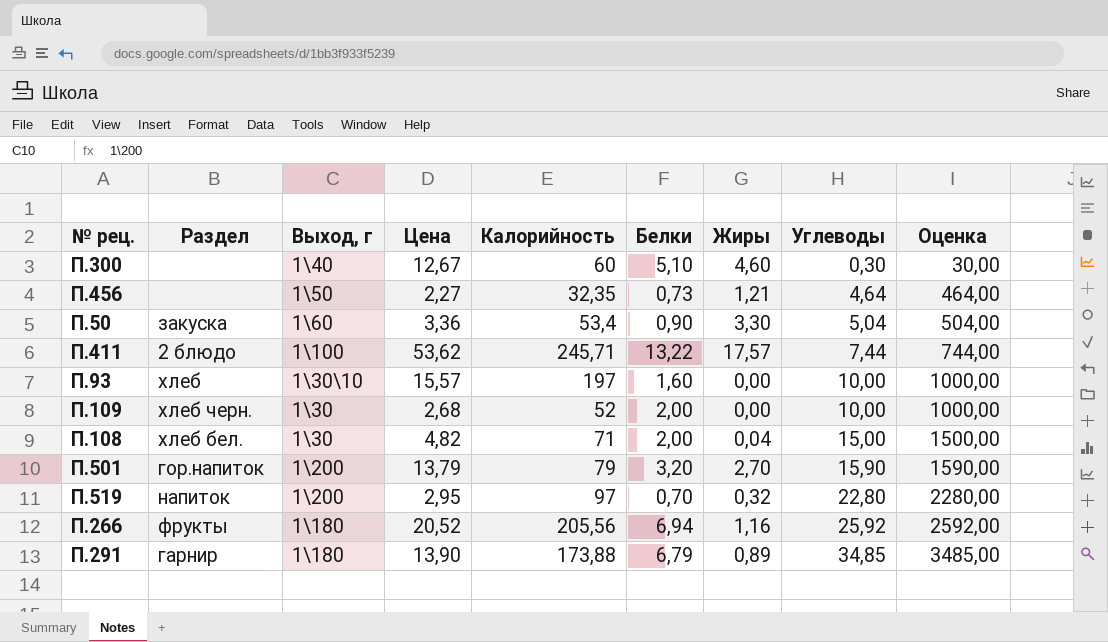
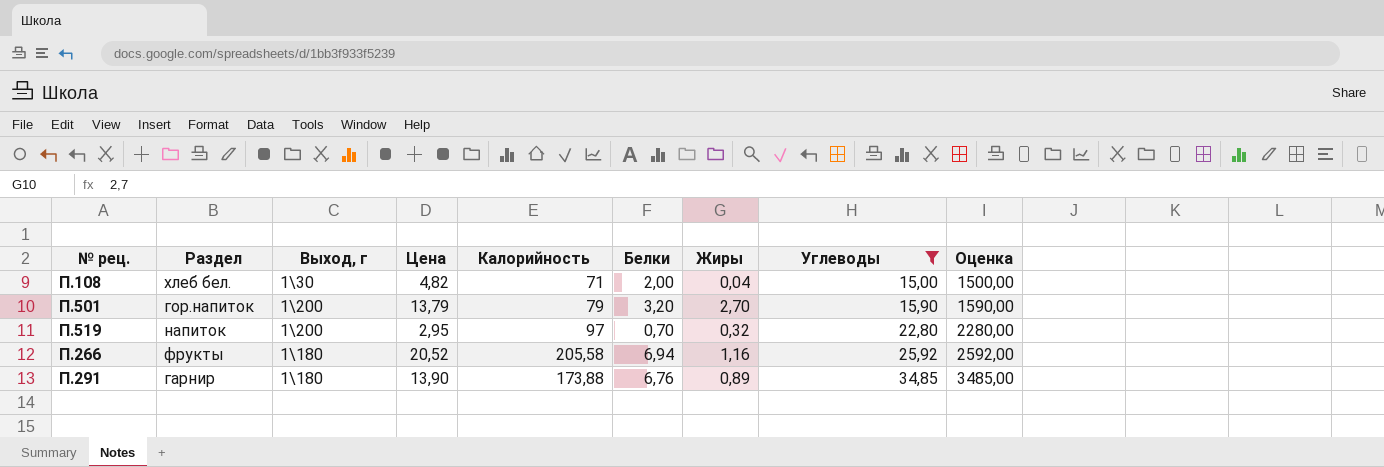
filter: none -> Углеводы >= 15,00
П.266 | Калорийность: 205,56 -> 205,58
П.291 | Белки: 6,79 -> 6,76

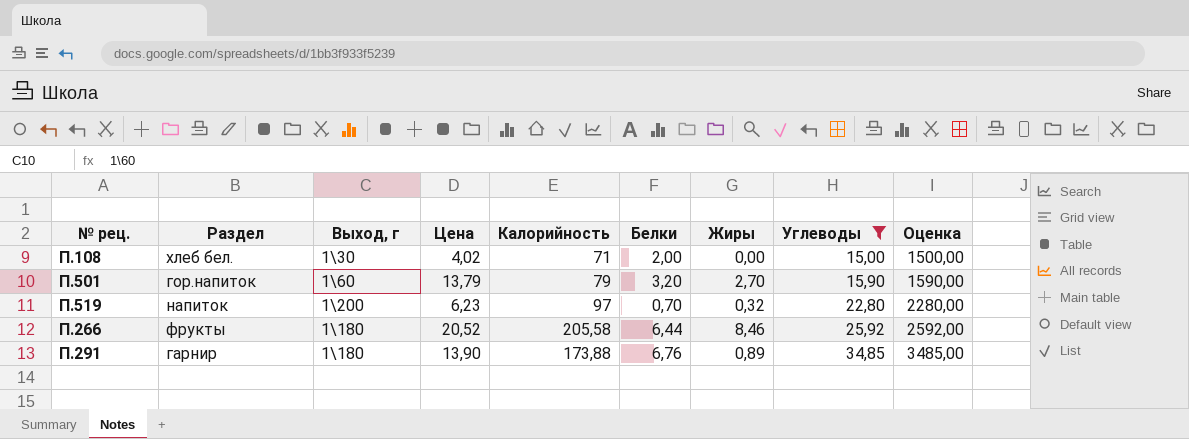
П.108 | Цена: 4,82 -> 4,02
П.108 | Жиры: 0,04 -> 0,00
П.501 | Выход, г: 1\200 -> 1\60
П.519 | Цена: 2,95 -> 6,23
П.266 | Белки: 6,94 -> 6,44
П.266 | Жиры: 1,16 -> 8,46

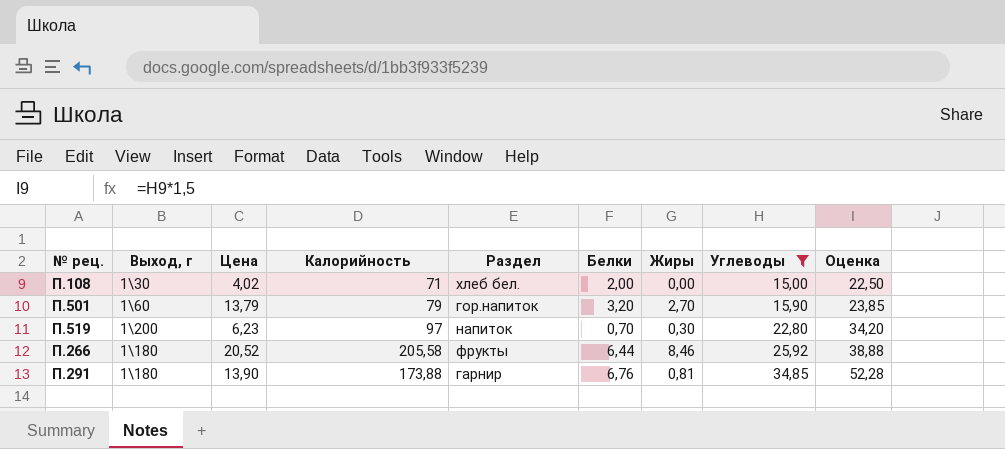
column Раздел | position: 2 -> 5
column Оценка | formula: [Углеводы] * 100 -> [Углеводы] * 1,5
П.519 | Жиры: 0,32 -> 0,30
П.291 | Жиры: 0,89 -> 0,81

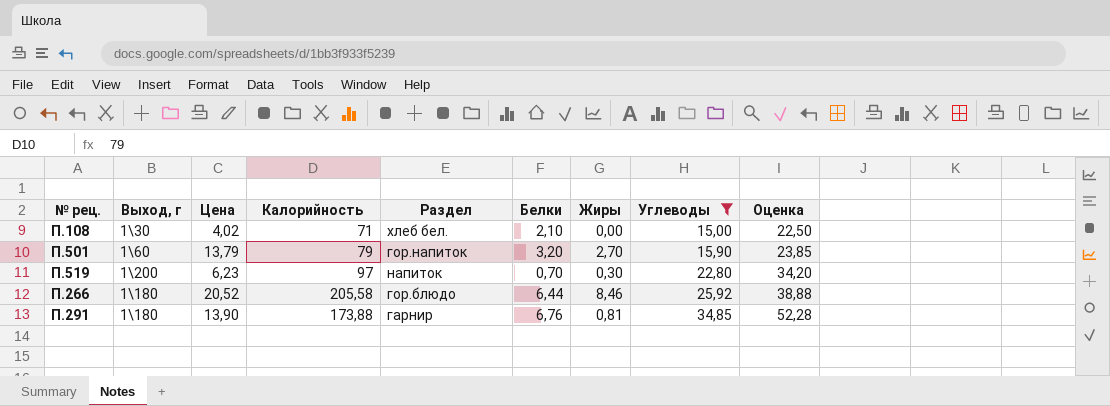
П.108 | Белки: 2,00 -> 2,10
П.266 | Раздел: фрукты -> гор.блюдо

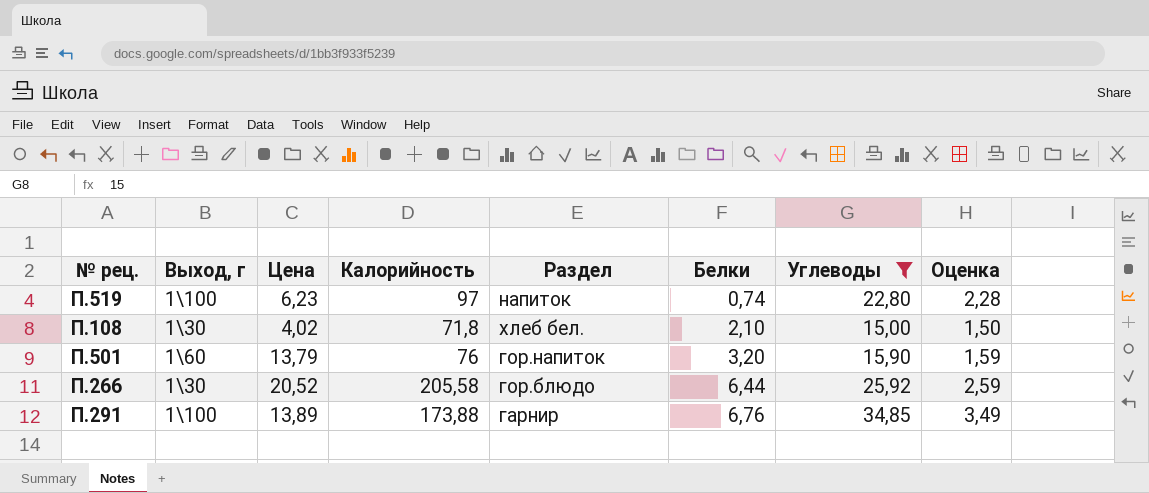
row order: Углеводы ascending -> Белки ascending
column Жиры | position: 7 -> none
column Оценка | formula: [Углеводы] * 1,5 -> [Углеводы] * 0,1
П.519 | Выход, г: 1\200 -> 1\100
П.519 | Белки: 0,70 -> 0,74
П.108 | Калорийность: 71 -> 71,8
П.501 | Калорийность: 79 -> 76
П.266 | Выход, г: 1\180 -> 1\30
П.291 | Выход, г: 1\180 -> 1\100
П.291 | Цена: 13,90 -> 13,89

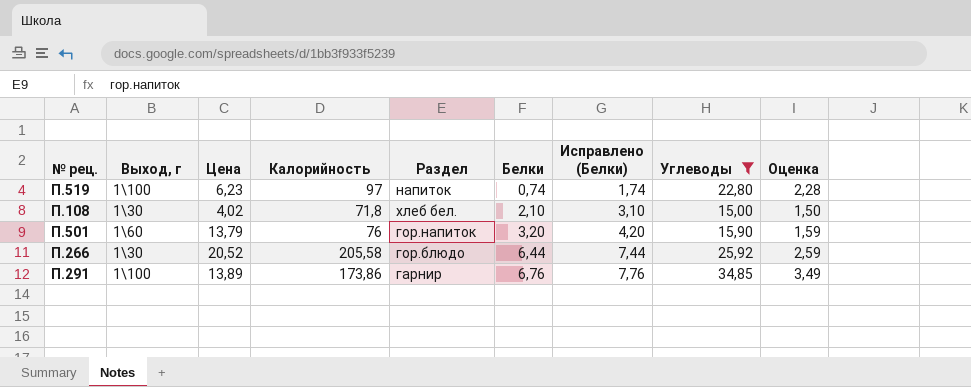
column Исправлено (Белки) | formula: none -> [Белки] + 1
П.291 | Калорийность: 173,88 -> 173,86

